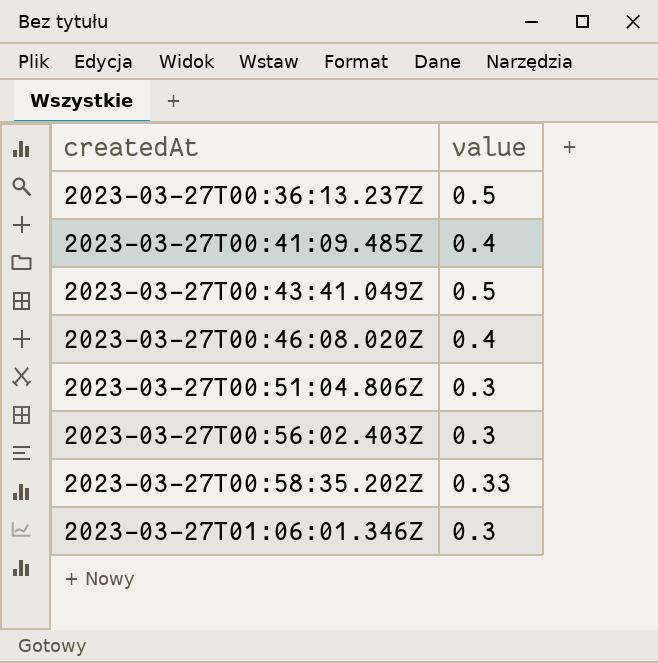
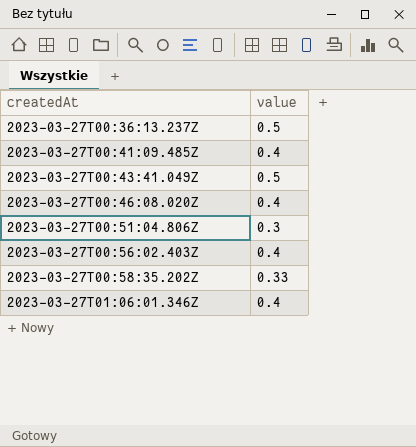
2023-03-27T00:56:02.403Z | value: 0.3 -> 0.4
2023-03-27T01:06:01.346Z | value: 0.3 -> 0.4

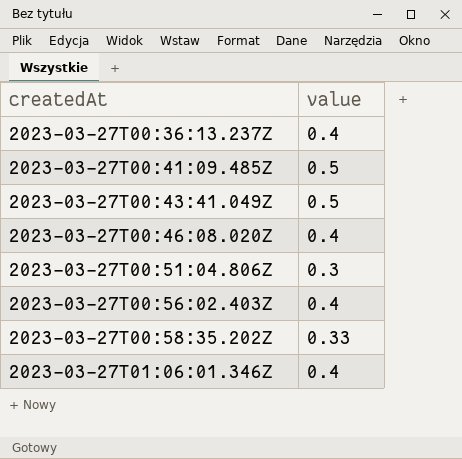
2023-03-27T00:36:13.237Z | value: 0.5 -> 0.4
2023-03-27T00:41:09.485Z | value: 0.4 -> 0.5

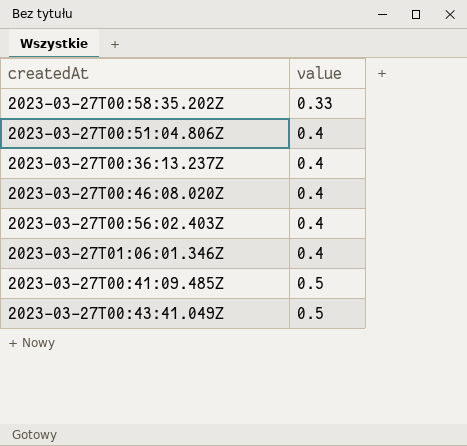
row order: createdAt ascending -> value ascending
2023-03-27T00:51:04.806Z | value: 0.3 -> 0.4

